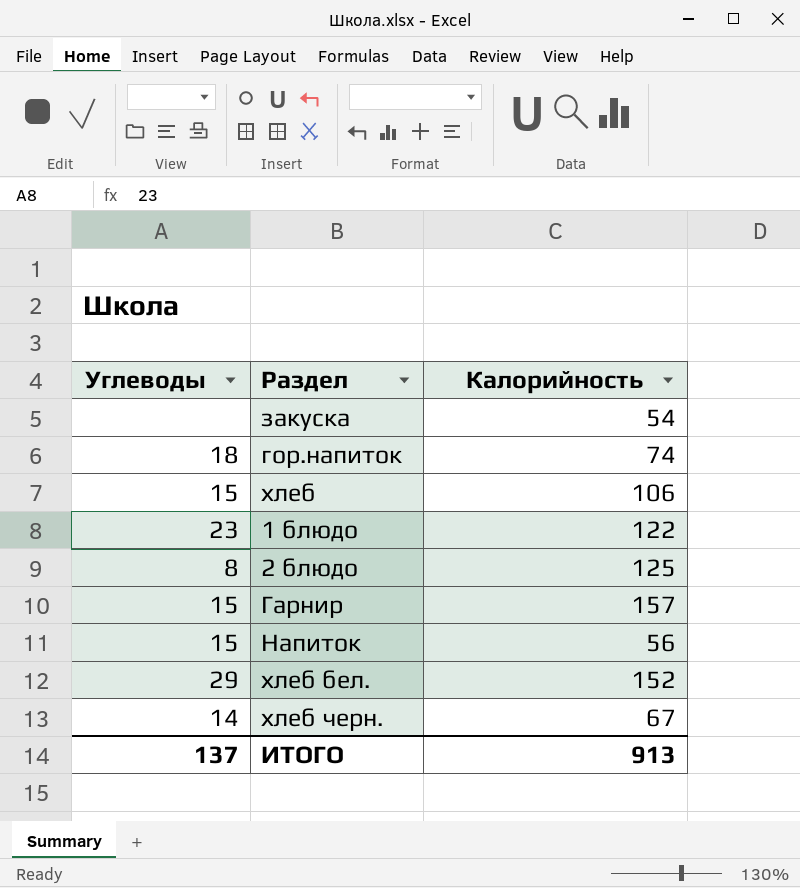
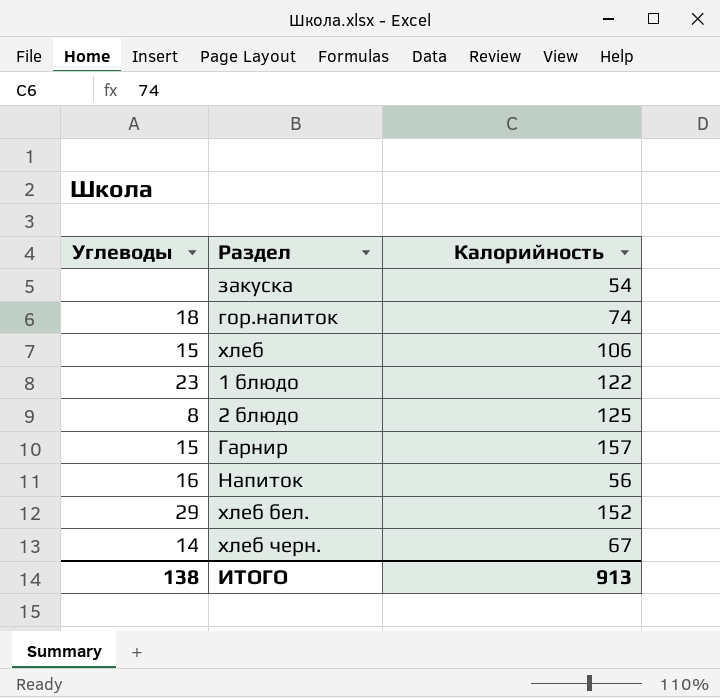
Напиток | Углеводы: 15 -> 16
ИТОГО | Углеводы: 137 -> 138

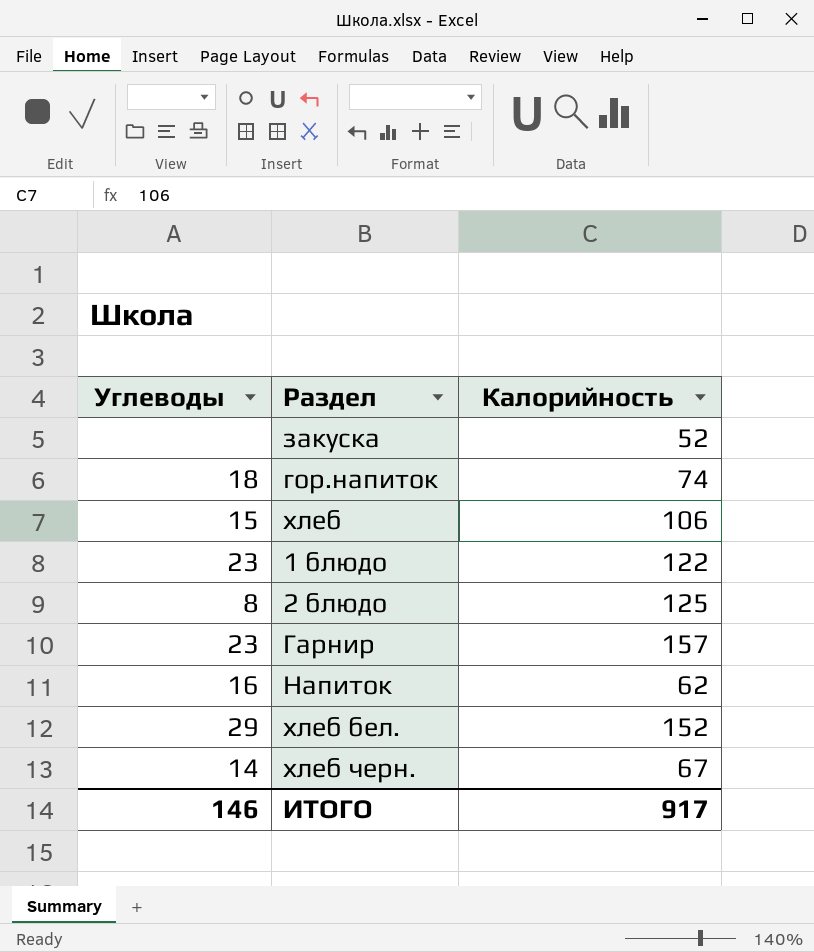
закуска | Калорийность: 54 -> 52
Гарнир | Углеводы: 15 -> 23
Напиток | Калорийность: 56 -> 62
ИТОГО | Углеводы: 138 -> 146
ИТОГО | Калорийность: 913 -> 917

